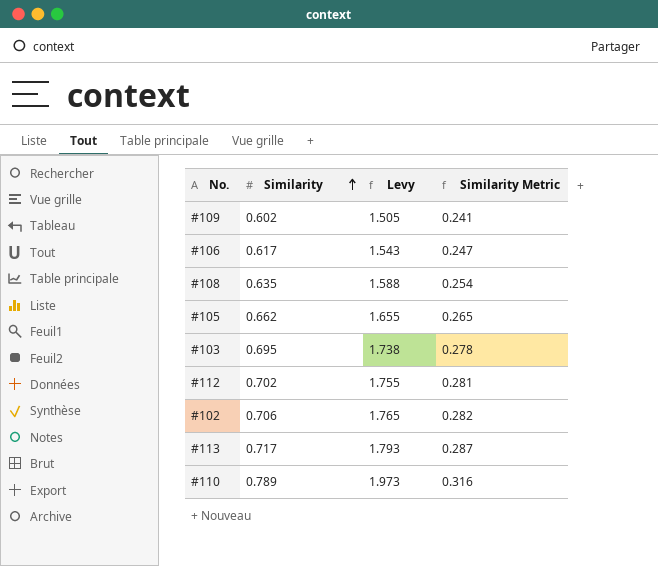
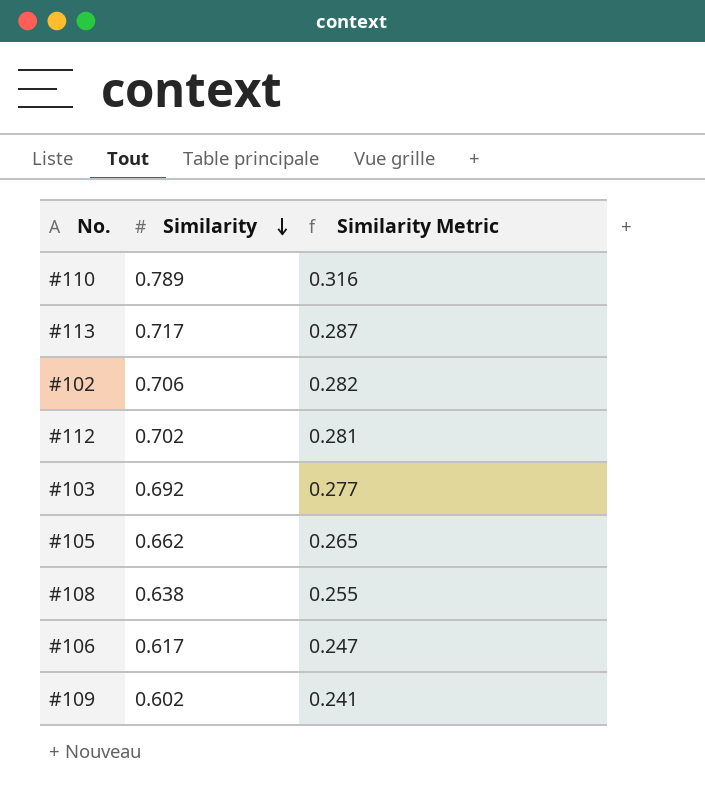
row order: Similarity ascending -> Similarity descending
column Levy | formula: [Similarity] * 2.5 -> none
#103 | Similarity: 0.695 -> 0.692
#103 | Similarity Metric: 0.278 -> 0.277
#108 | Similarity: 0.635 -> 0.638
#108 | Similarity Metric: 0.254 -> 0.255

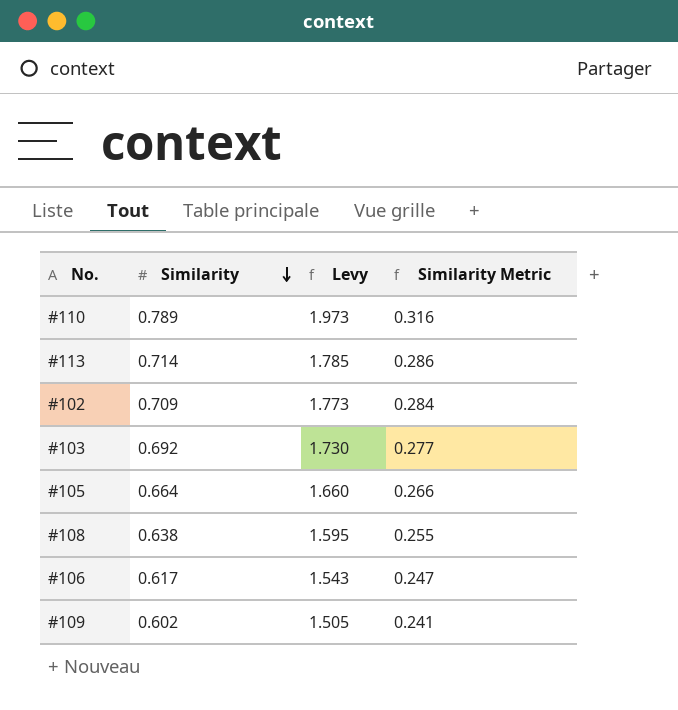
column Levy | formula: none -> [Similarity] * 2.5
row #112: 0.702 | 0.281 -> none
#113 | Similarity: 0.717 -> 0.714
#113 | Similarity Metric: 0.287 -> 0.286
#102 | Similarity: 0.706 -> 0.709
#102 | Similarity Metric: 0.282 -> 0.284
#105 | Similarity: 0.662 -> 0.664
#105 | Similarity Metric: 0.265 -> 0.266

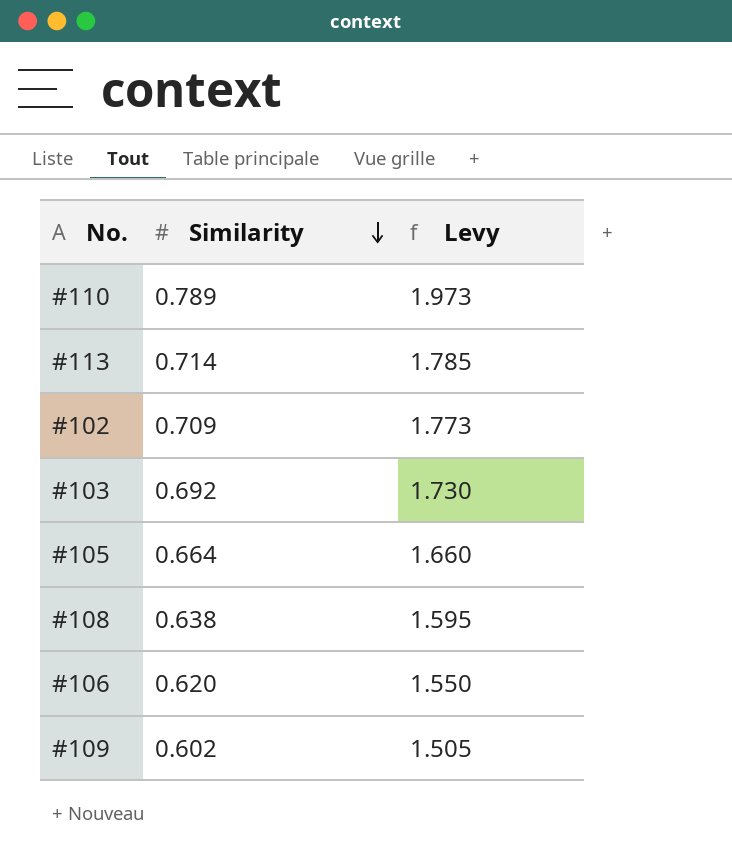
column Similarity Metric | formula: [Similarity] * 0.4 -> none
#106 | Similarity: 0.617 -> 0.620
#106 | Levy: 1.543 -> 1.550

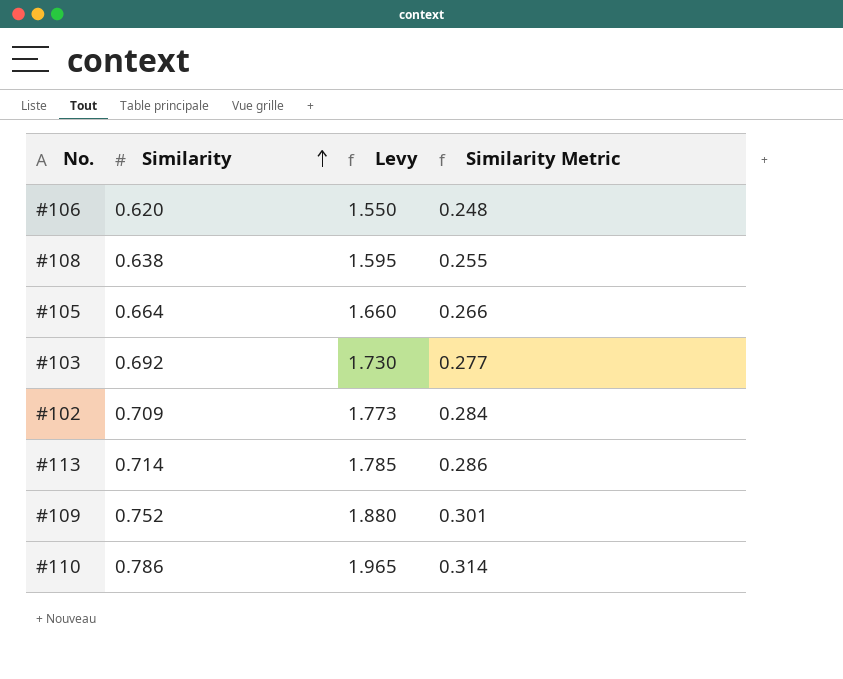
row order: Similarity descending -> Similarity ascending
column Similarity Metric | formula: none -> [Similarity] * 0.4
#109 | Similarity: 0.602 -> 0.752
#109 | Levy: 1.505 -> 1.880
#110 | Similarity: 0.789 -> 0.786
#110 | Levy: 1.973 -> 1.965

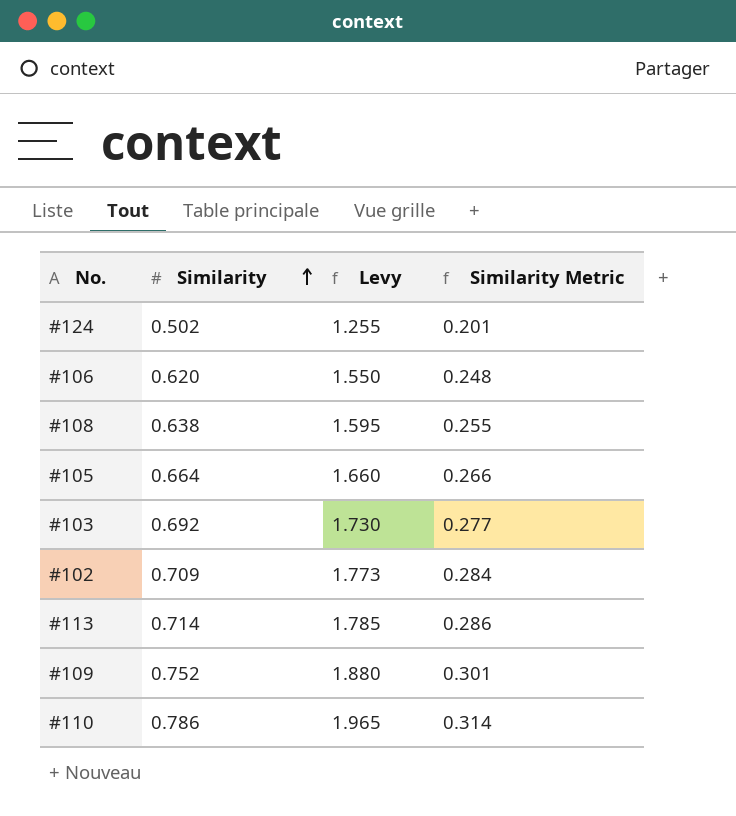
row #124: none -> 0.502 | 1.255 | 0.201

